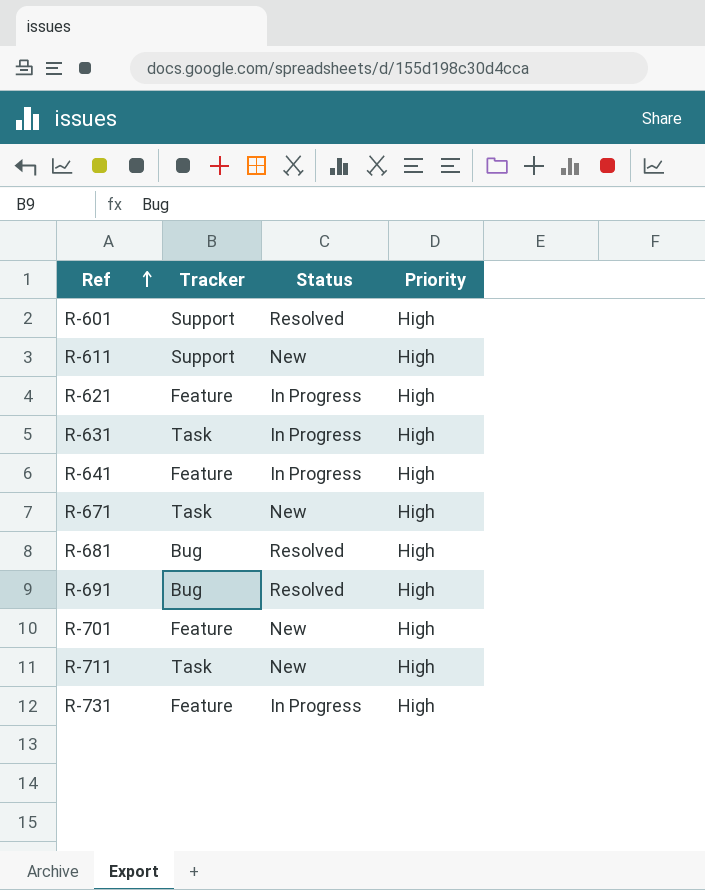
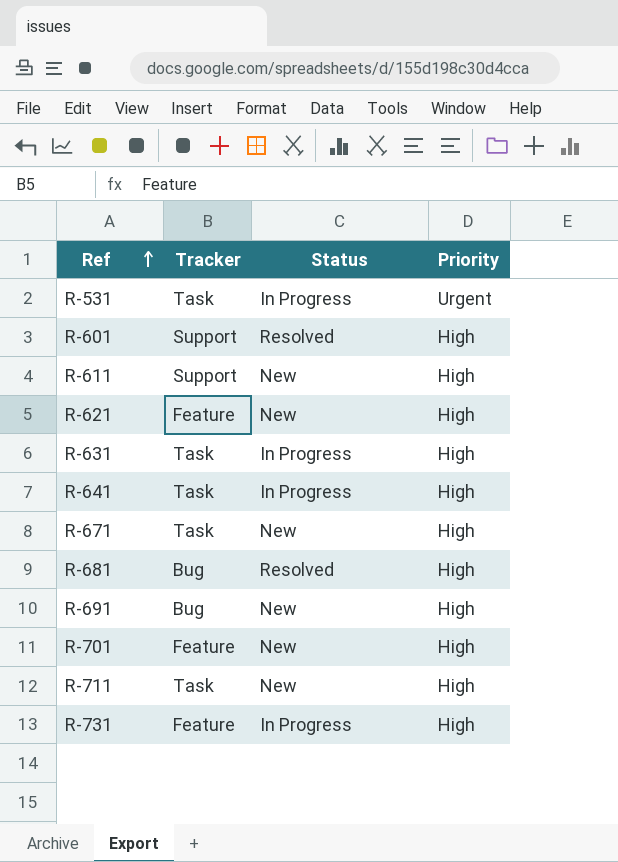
row R-531: none -> Task | In Progress | Urgent
R-621 | Status: In Progress -> New
R-641 | Tracker: Feature -> Task
R-691 | Status: Resolved -> New

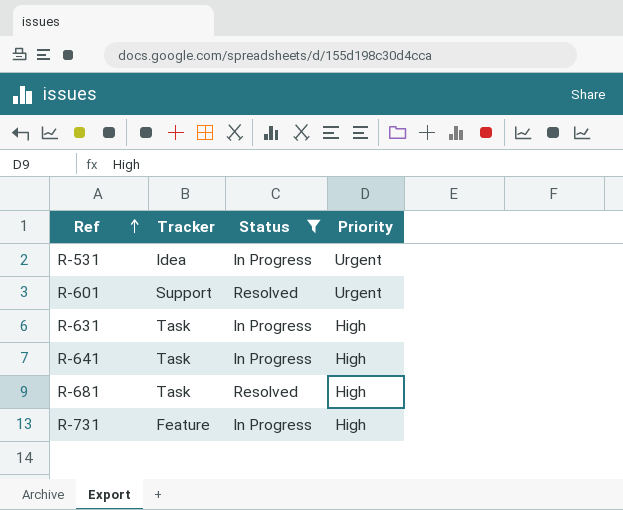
filter: none -> Status != New
R-531 | Tracker: Task -> Idea
R-601 | Priority: High -> Urgent
R-681 | Tracker: Bug -> Task

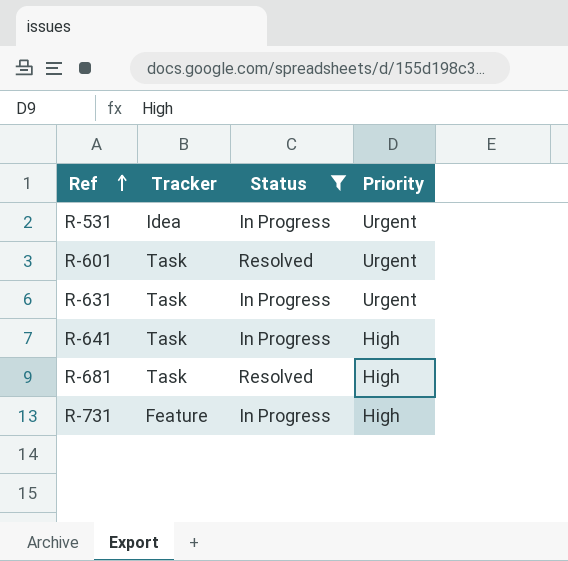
R-601 | Tracker: Support -> Task
R-631 | Priority: High -> Urgent

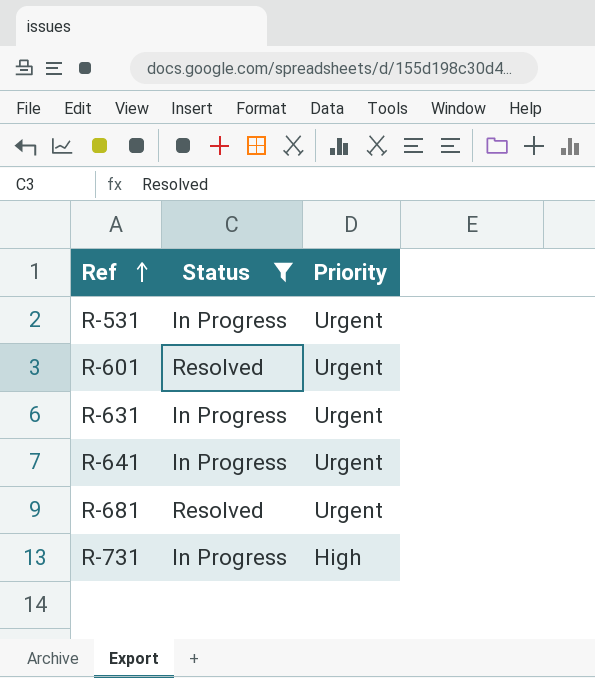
column Tracker | position: 2 -> none
R-641 | Priority: High -> Urgent
R-681 | Priority: High -> Urgent

